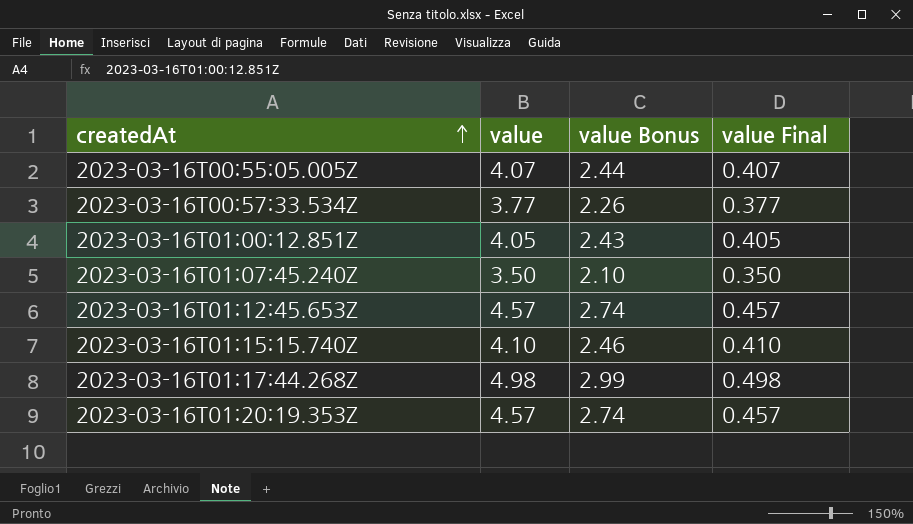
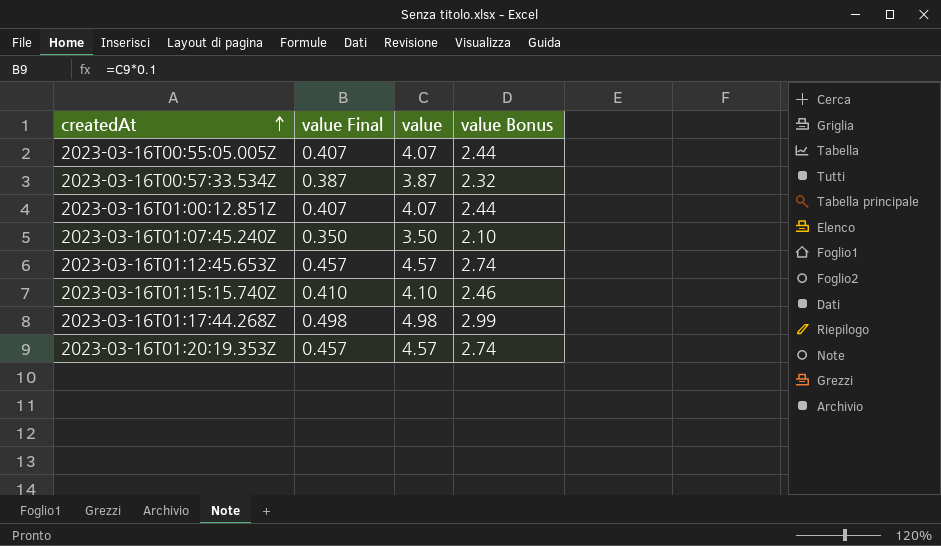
column value Final | position: 4 -> 2
2023-03-16T00:57:33.534Z | value Final: 0.377 -> 0.387
2023-03-16T00:57:33.534Z | value: 3.77 -> 3.87
2023-03-16T00:57:33.534Z | value Bonus: 2.26 -> 2.32
2023-03-16T01:00:12.851Z | value Final: 0.405 -> 0.407
2023-03-16T01:00:12.851Z | value: 4.05 -> 4.07
2023-03-16T01:00:12.851Z | value Bonus: 2.43 -> 2.44

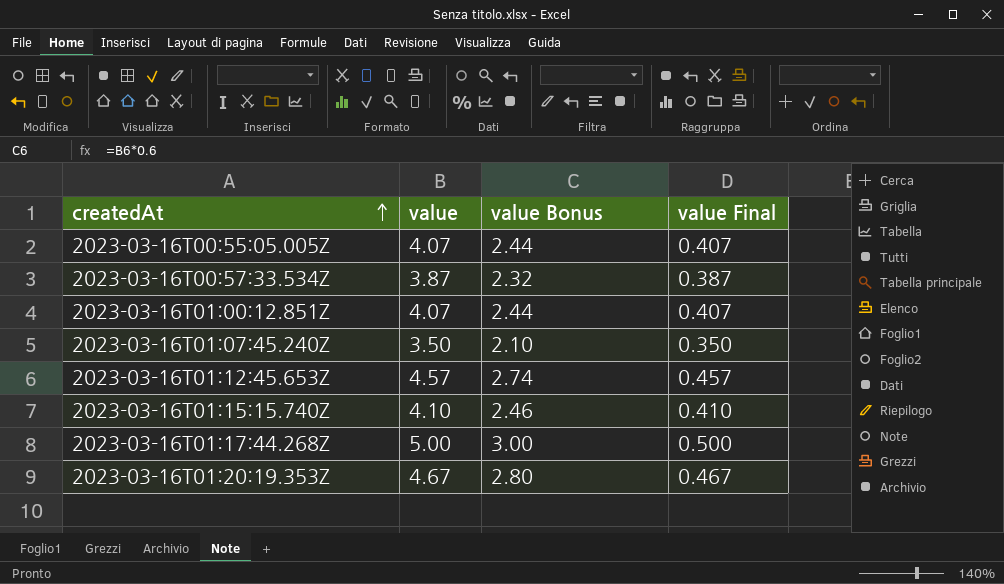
column value Final | position: 2 -> 4
2023-03-16T01:17:44.268Z | value: 4.98 -> 5.00
2023-03-16T01:17:44.268Z | value Bonus: 2.99 -> 3.00
2023-03-16T01:17:44.268Z | value Final: 0.498 -> 0.500
2023-03-16T01:20:19.353Z | value: 4.57 -> 4.67
2023-03-16T01:20:19.353Z | value Bonus: 2.74 -> 2.80
2023-03-16T01:20:19.353Z | value Final: 0.457 -> 0.467

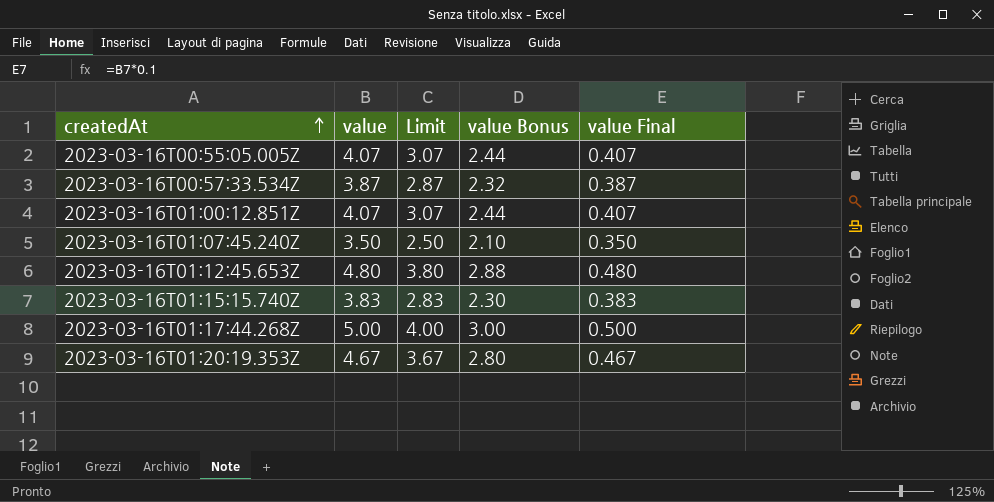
column Limit | formula: none -> [value] - 1
2023-03-16T01:12:45.653Z | value: 4.57 -> 4.80
2023-03-16T01:12:45.653Z | value Bonus: 2.74 -> 2.88
2023-03-16T01:12:45.653Z | value Final: 0.457 -> 0.480
2023-03-16T01:15:15.740Z | value: 4.10 -> 3.83
2023-03-16T01:15:15.740Z | value Bonus: 2.46 -> 2.30
2023-03-16T01:15:15.740Z | value Final: 0.410 -> 0.383

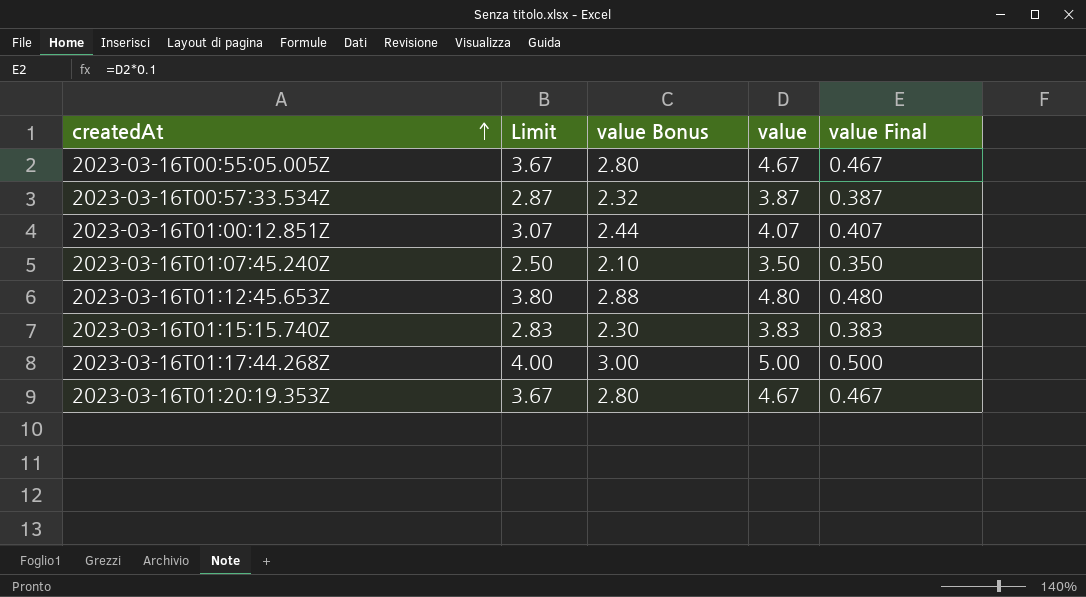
column value | position: 2 -> 4
2023-03-16T00:55:05.005Z | Limit: 3.07 -> 3.67
2023-03-16T00:55:05.005Z | value Bonus: 2.44 -> 2.80
2023-03-16T00:55:05.005Z | value: 4.07 -> 4.67
2023-03-16T00:55:05.005Z | value Final: 0.407 -> 0.467

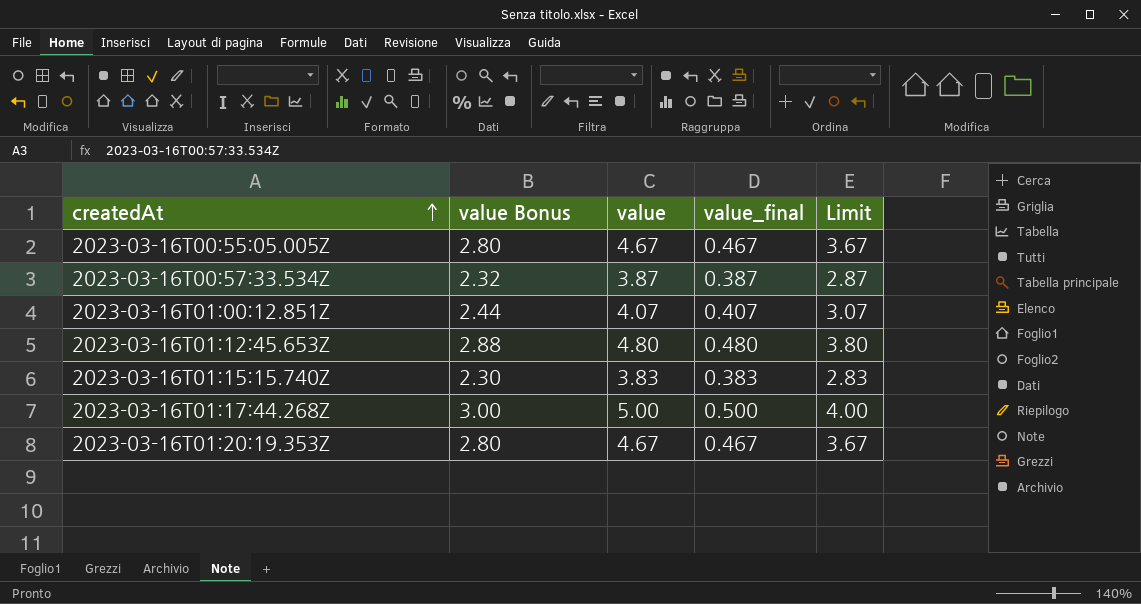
column name: value Final -> value_final
column Limit | position: 2 -> 5
row 2023-03-16T01:07:45.240Z: 2.50 | 2.10 | 3.50 | 0.350 -> none

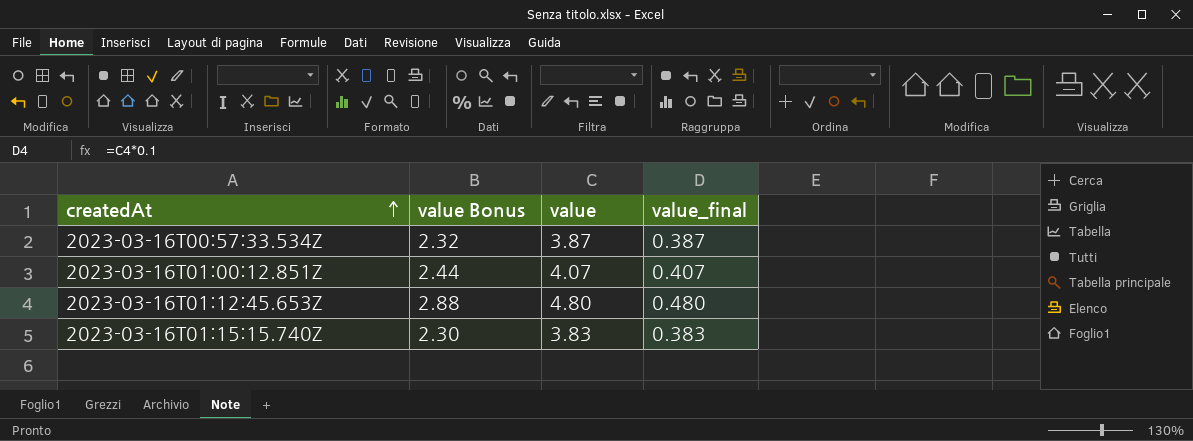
column Limit | formula: [value] - 1 -> none
row 2023-03-16T00:55:05.005Z: 2.80 | 4.67 | 0.467 | 3.67 -> none
row 2023-03-16T01:17:44.268Z: 3.00 | 5.00 | 0.500 | 4.00 -> none
row 2023-03-16T01:20:19.353Z: 2.80 | 4.67 | 0.467 | 3.67 -> none

